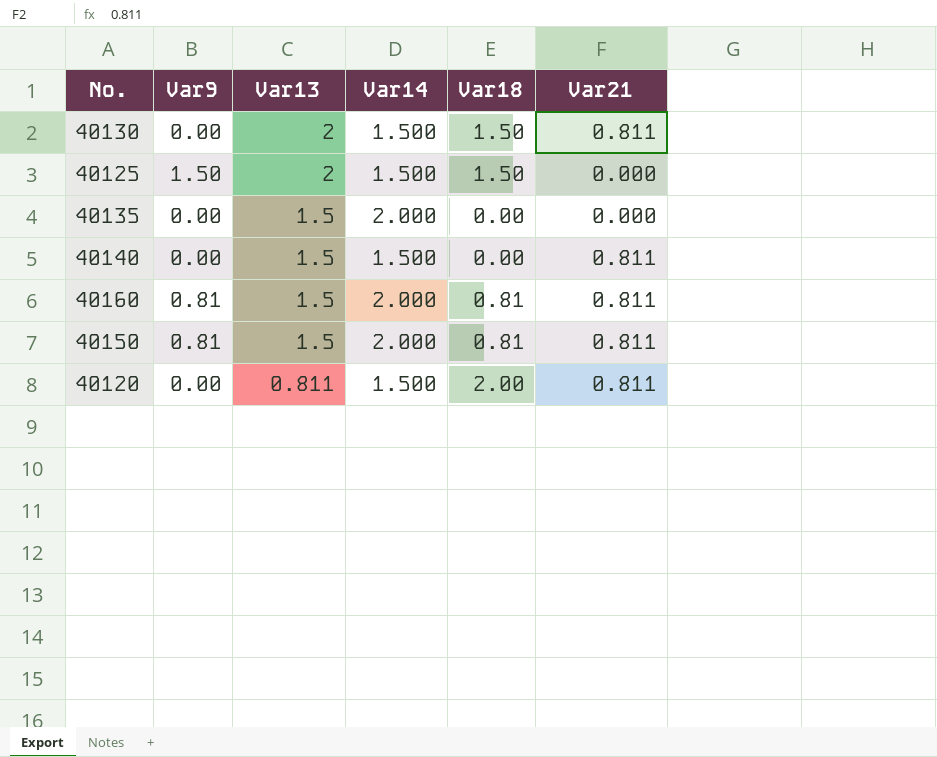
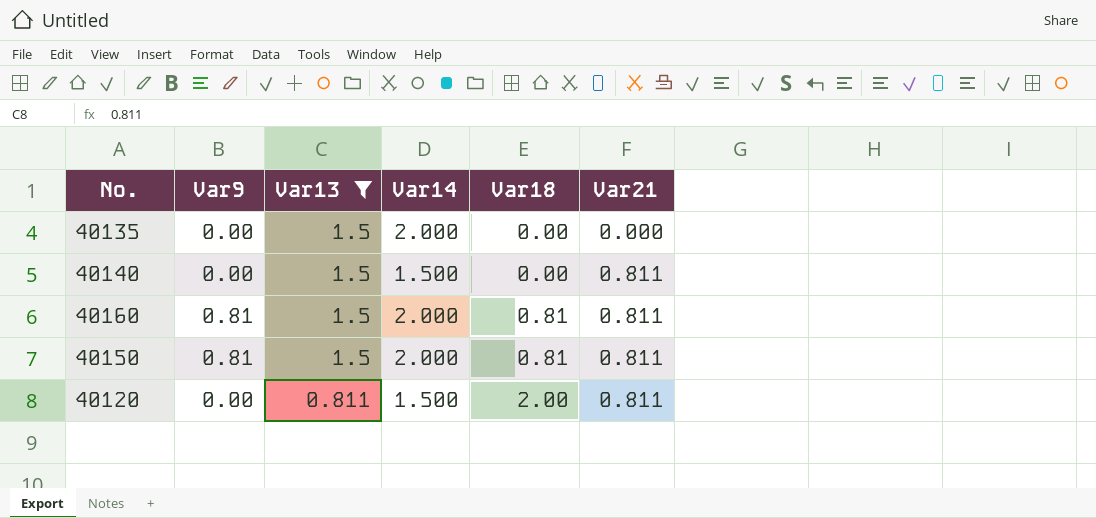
filter: none -> Var13 != 2

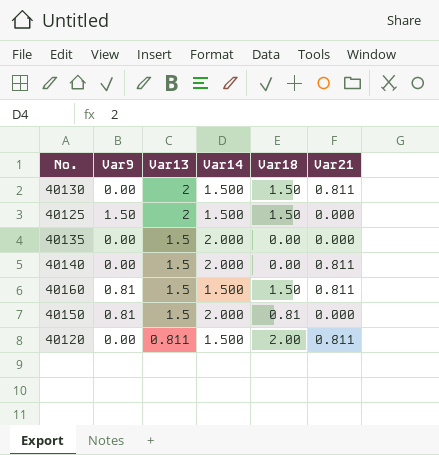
filter: Var13 != 2 -> none
40140 | Var14: 1.500 -> 2.000
40160 | Var14: 2.000 -> 1.500
40160 | Var18: 0.81 -> 1.50
40150 | Var21: 0.811 -> 0.000

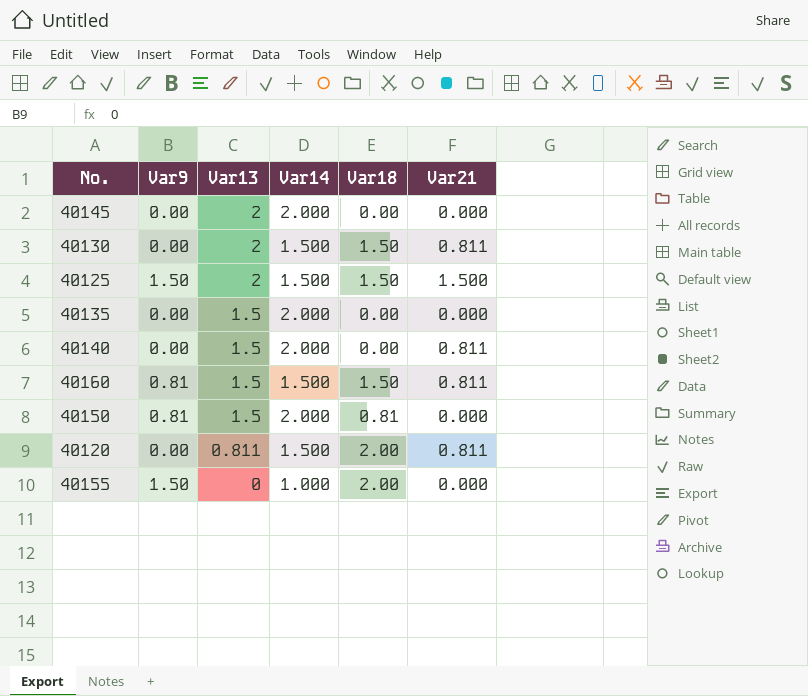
row 40145: none -> 0.00 | 2 | 2.000 | 0.00 | 0.000
40125 | Var21: 0.000 -> 1.500
row 40155: none -> 1.50 | 0 | 1.000 | 2.00 | 0.000

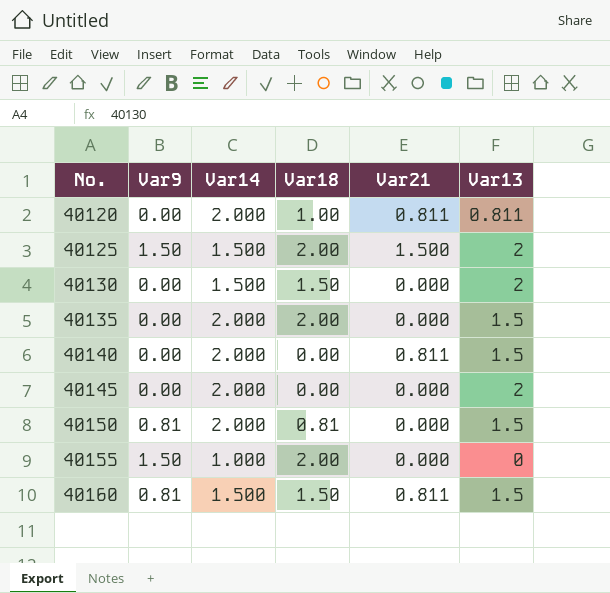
row order: Var13 descending -> No. ascending
column Var13 | position: 3 -> 6
40120 | Var14: 1.500 -> 2.000
40120 | Var18: 2.00 -> 1.00
40125 | Var18: 1.50 -> 2.00
40130 | Var21: 0.811 -> 0.000
40135 | Var18: 0.00 -> 2.00

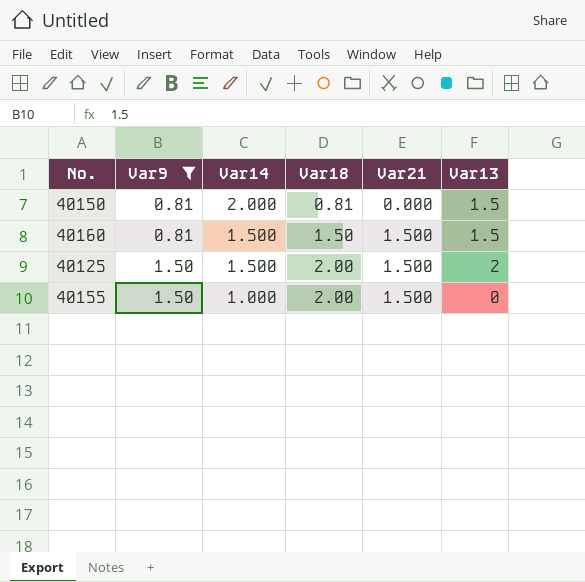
filter: none -> Var9 != 0.00
row order: No. ascending -> Var9 ascending
40160 | Var21: 0.811 -> 1.500
40155 | Var21: 0.000 -> 1.500

